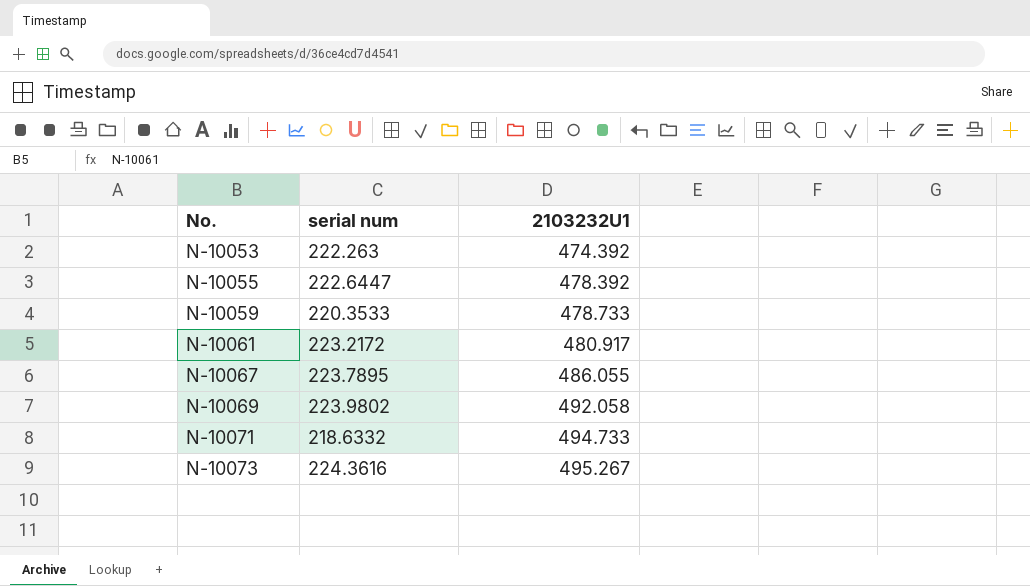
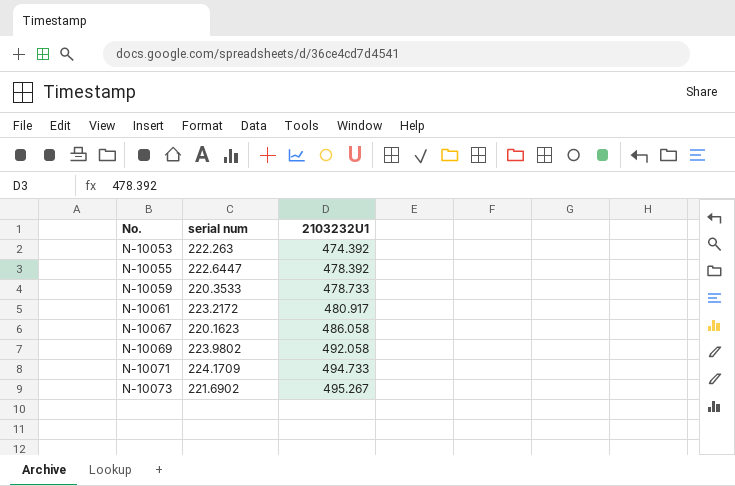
N-10067 | serial num: 223.7895 -> 220.1623
N-10067 | 2103232U1: 486.055 -> 486.058
N-10071 | serial num: 218.6332 -> 224.1709
N-10073 | serial num: 224.3616 -> 221.6902

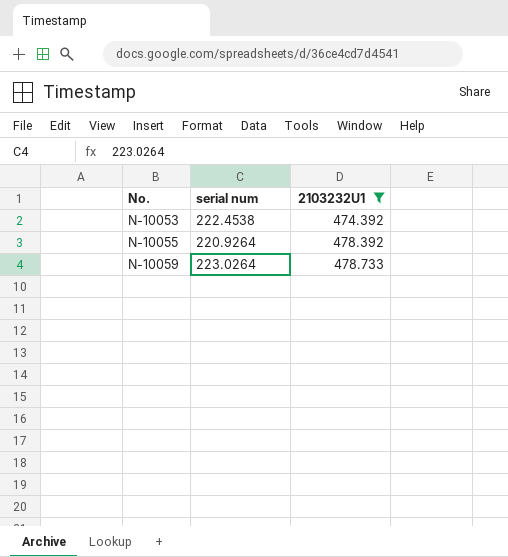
filter: none -> 2103232U1 <= 478.733
N-10053 | serial num: 222.263 -> 222.4538
N-10055 | serial num: 222.6447 -> 220.9264
N-10059 | serial num: 220.3533 -> 223.0264

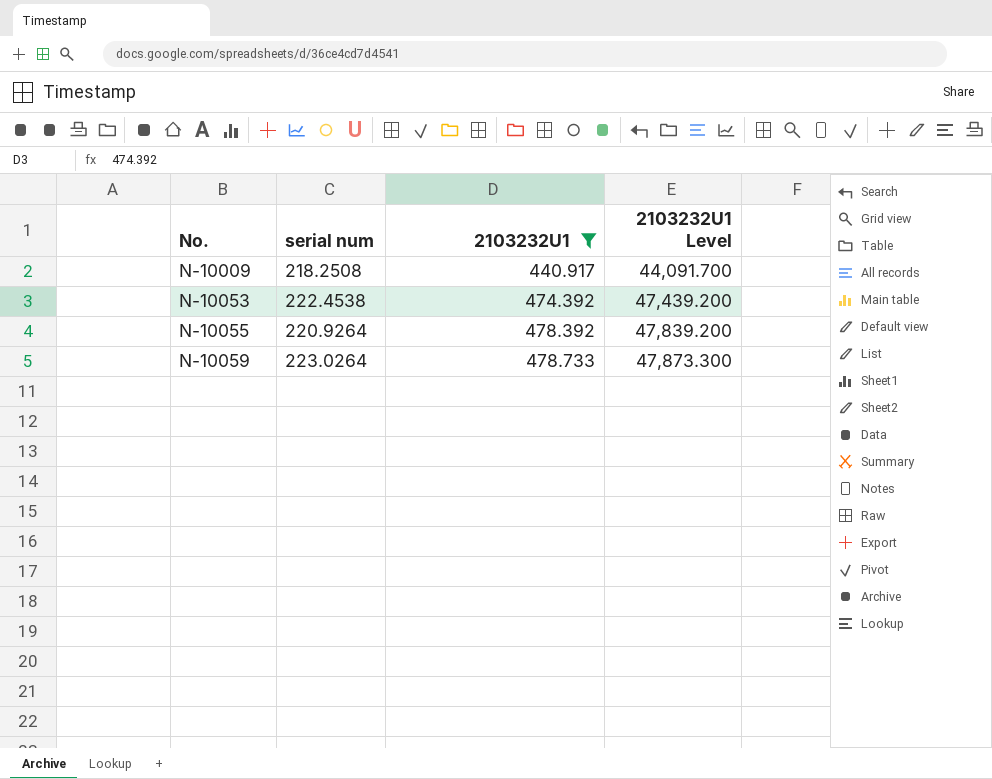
column 2103232U1 Level | formula: none -> [2103232U1] * 100
row N-10009: none -> 218.2508 | 440.917 | 44,091.700

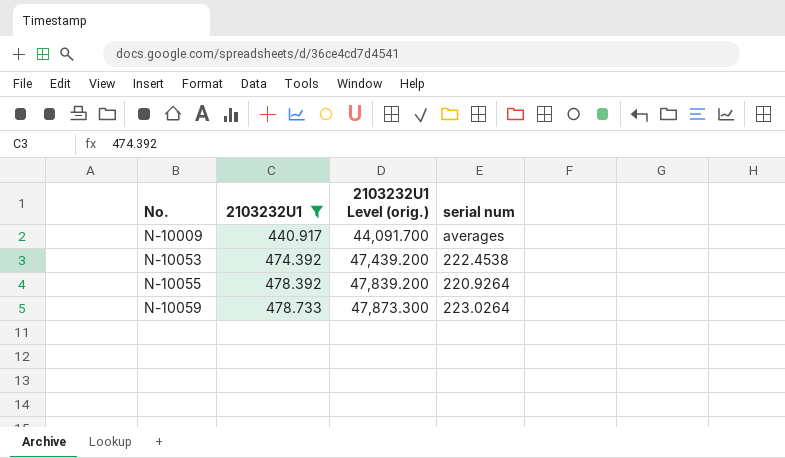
column name: 2103232U1 Level -> 2103232U1 Level (orig.)
column serial num | position: 2 -> 4
N-10009 | serial num: 218.2508 -> averages

